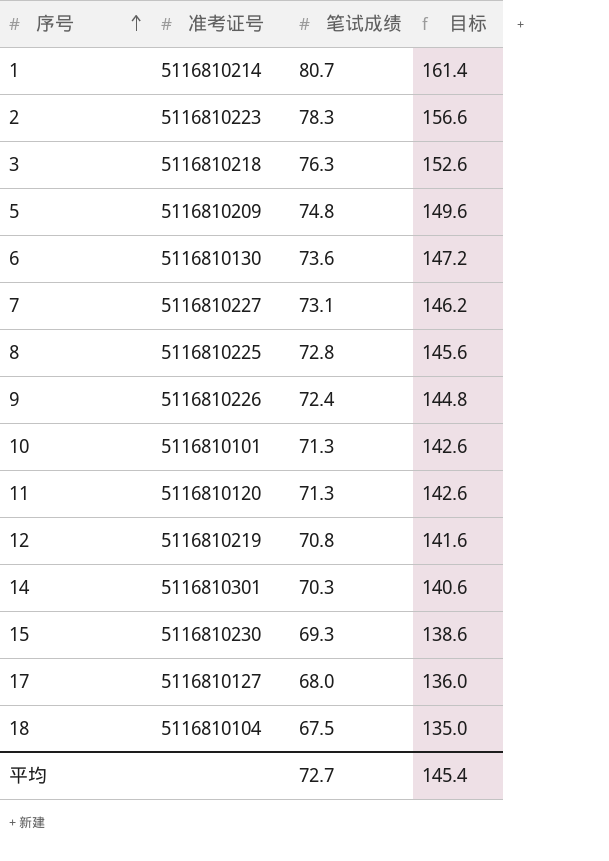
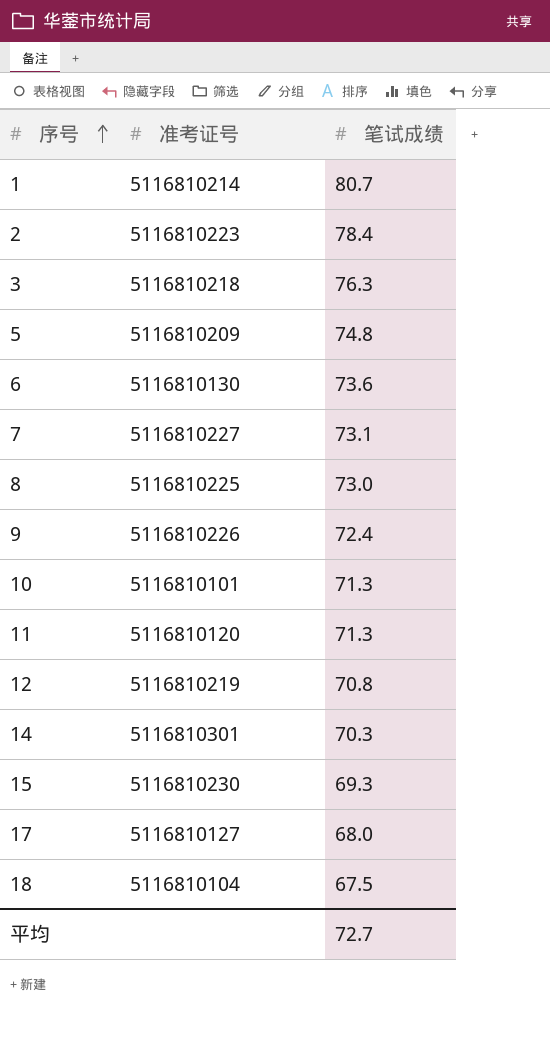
column 目标 | formula: [笔试成绩] * 2 -> none
2 | 笔试成绩: 78.3 -> 78.4
8 | 笔试成绩: 72.8 -> 73.0

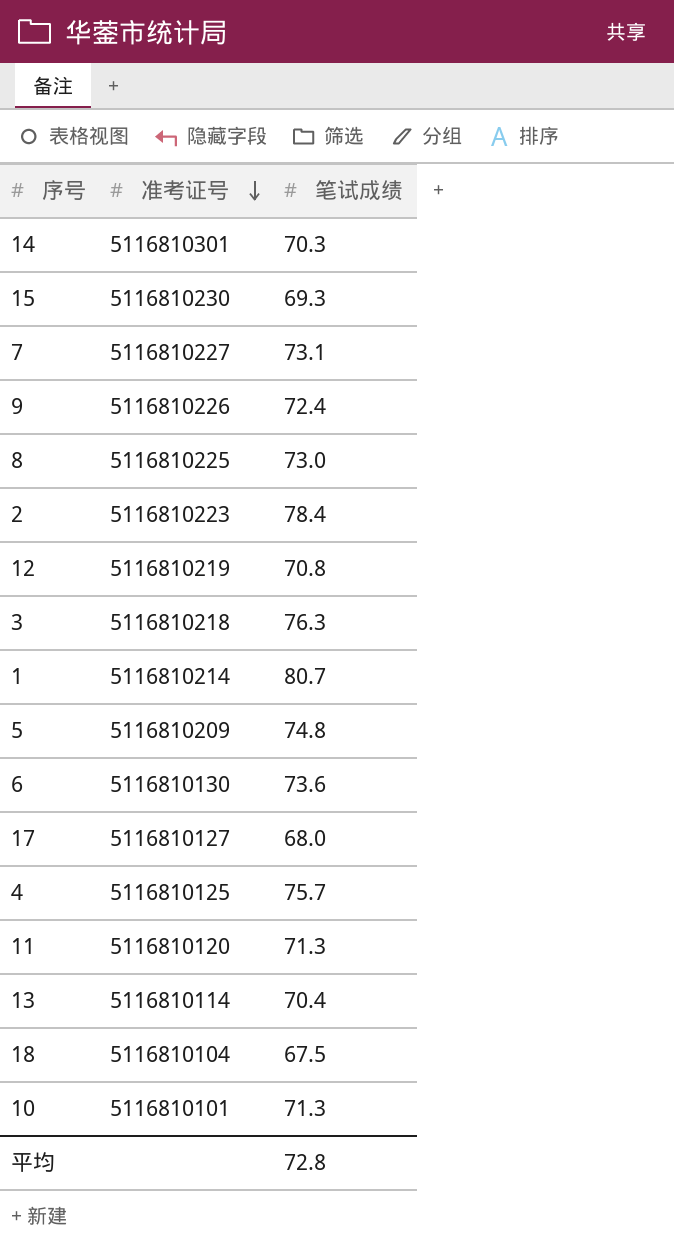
row order: 序号 ascending -> 准考证号 descending
row 4: none -> 5116810125 | 75.7
row 13: none -> 5116810114 | 70.4
平均 | 笔试成绩: 72.7 -> 72.8

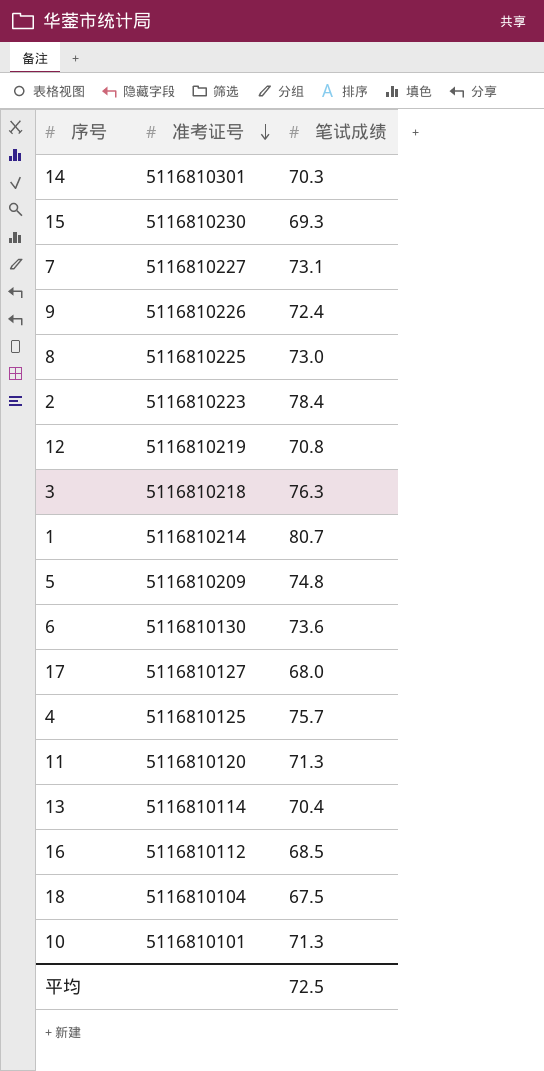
row 16: none -> 5116810112 | 68.5
平均 | 笔试成绩: 72.8 -> 72.5

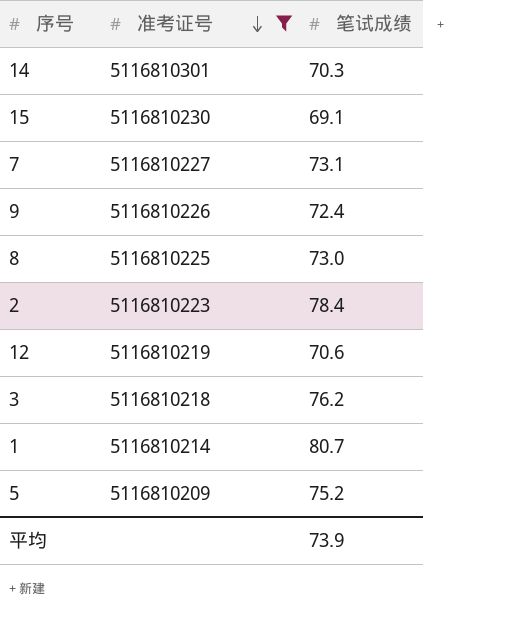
filter: none -> 准考证号 >= 5116810209
15 | 笔试成绩: 69.3 -> 69.1
12 | 笔试成绩: 70.8 -> 70.6
3 | 笔试成绩: 76.3 -> 76.2
5 | 笔试成绩: 74.8 -> 75.2
平均 | 笔试成绩: 72.5 -> 73.9

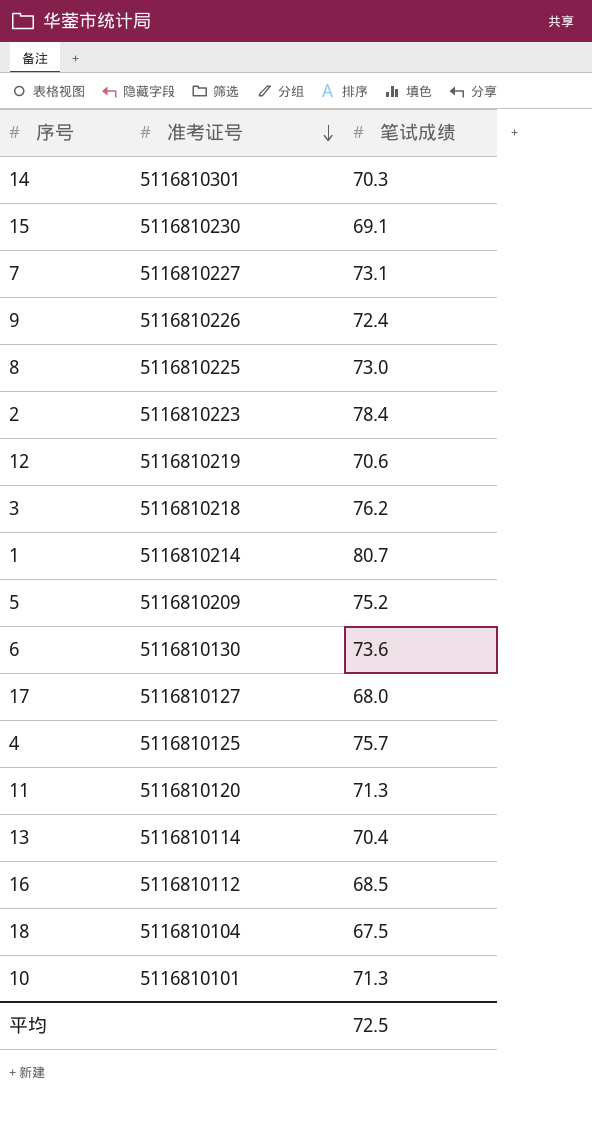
filter: 准考证号 >= 5116810209 -> none
平均 | 笔试成绩: 73.9 -> 72.5

